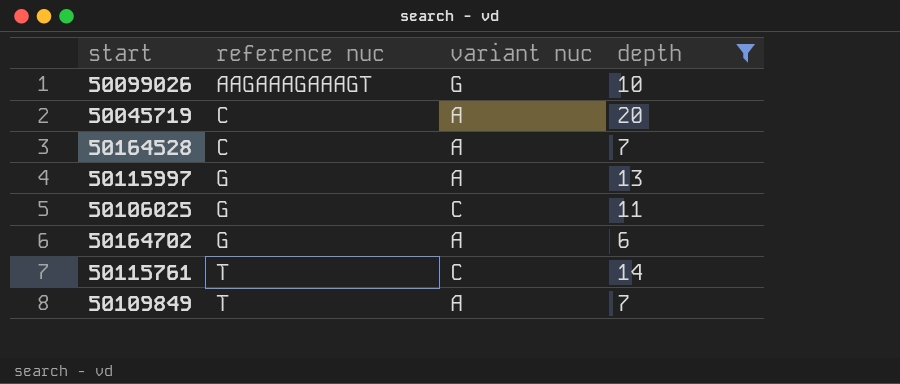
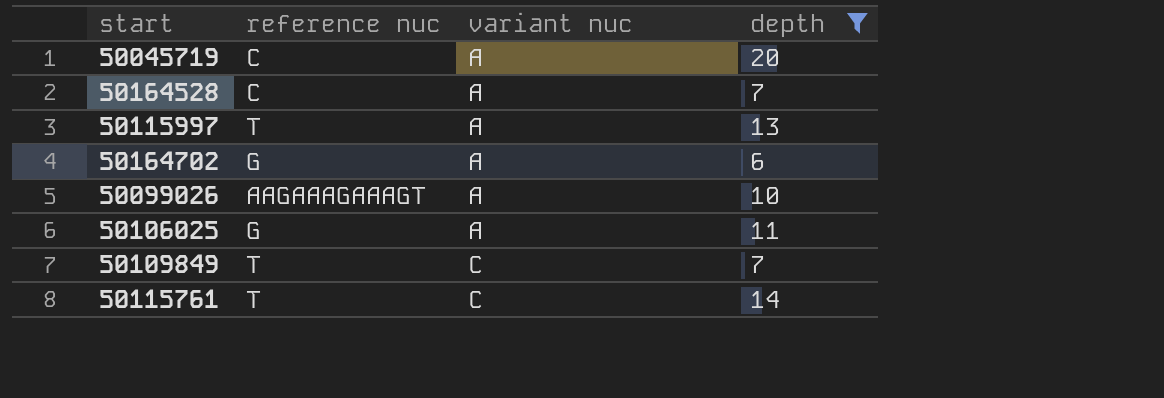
row order: reference nuc ascending -> variant nuc ascending
50115997 | reference nuc: G -> T
50099026 | variant nuc: G -> A
50106025 | variant nuc: C -> A
50109849 | variant nuc: A -> C

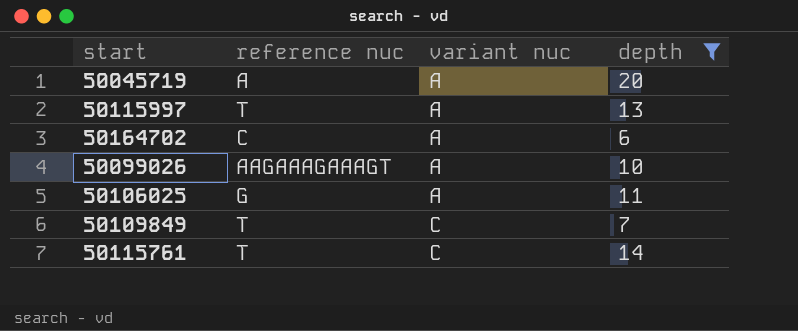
row 50164528: C | A | 7 -> none
50045719 | reference nuc: C -> A
50164702 | reference nuc: G -> C

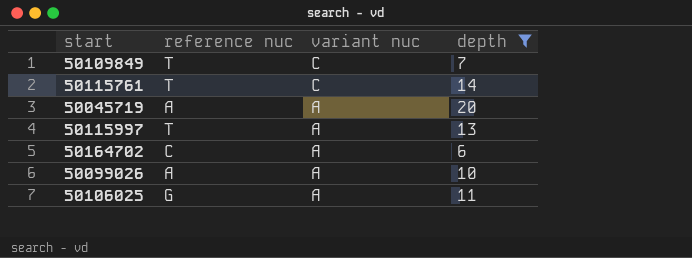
row order: variant nuc ascending -> variant nuc descending
50099026 | reference nuc: AAGAAAGAAAGT -> A

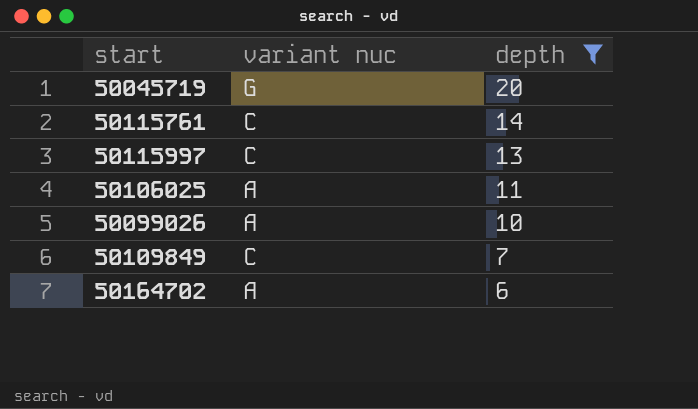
row order: variant nuc descending -> depth descending
column reference nuc | position: 2 -> none
50045719 | variant nuc: A -> G
50115997 | variant nuc: A -> C

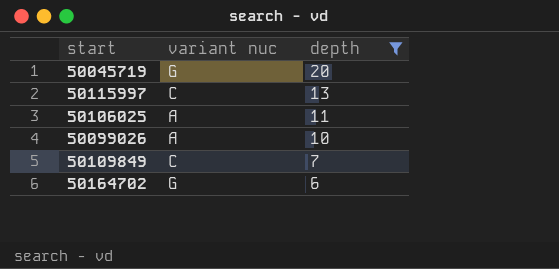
row 50115761: C | 14 -> none
50164702 | variant nuc: A -> G

